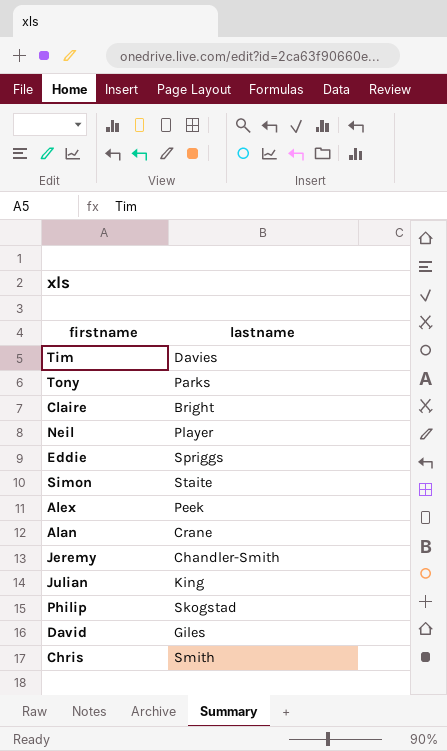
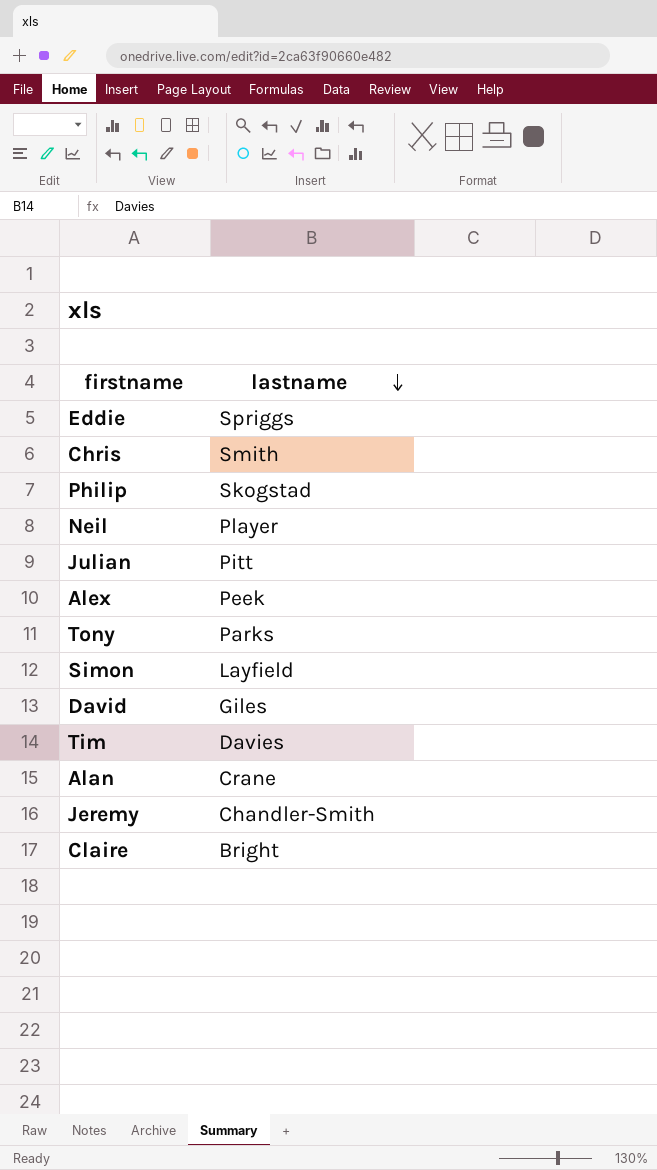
row order: none -> lastname descending
Julian | lastname: King -> Pitt
Simon | lastname: Staite -> Layfield

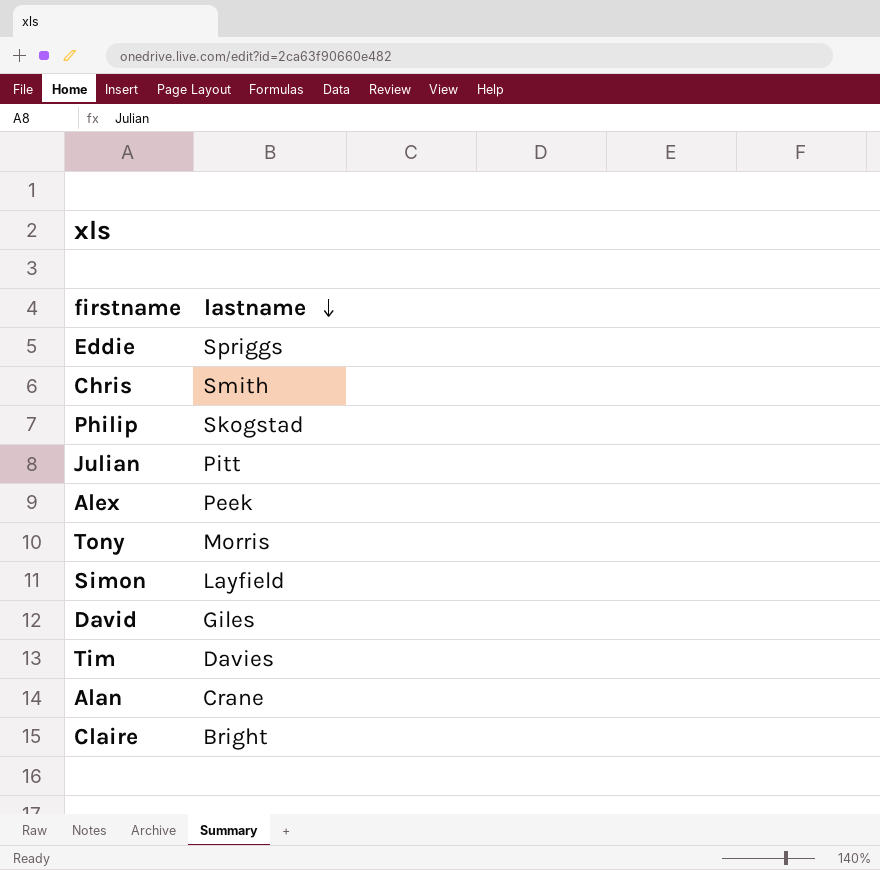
row Neil: Player -> none
row Jeremy: Chandler-Smith -> none
Tony | lastname: Parks -> Morris

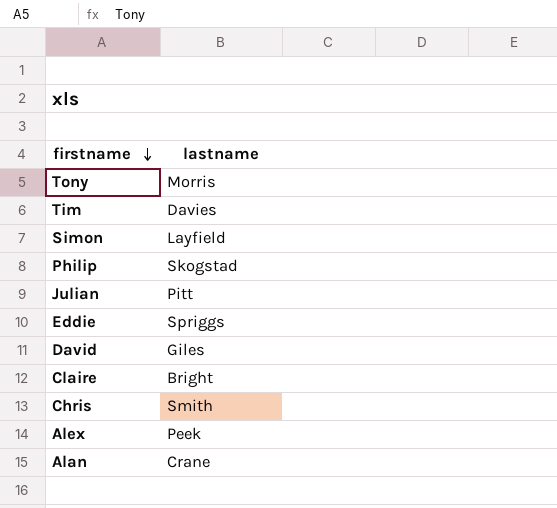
row order: lastname descending -> firstname descending

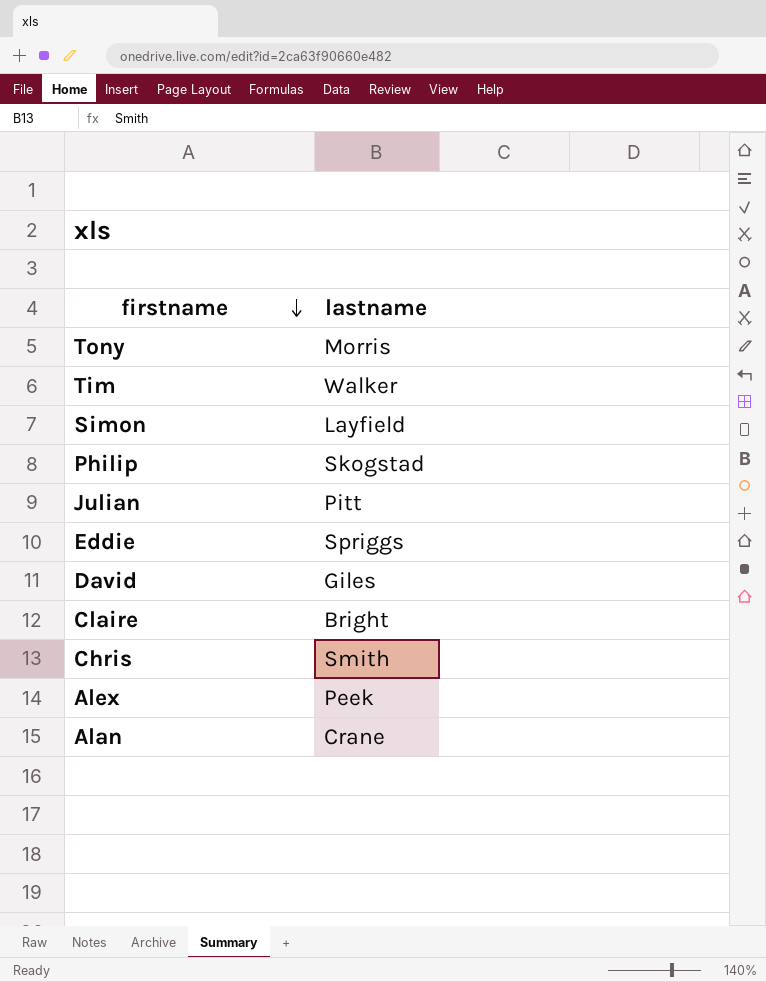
Tim | lastname: Davies -> Walker

